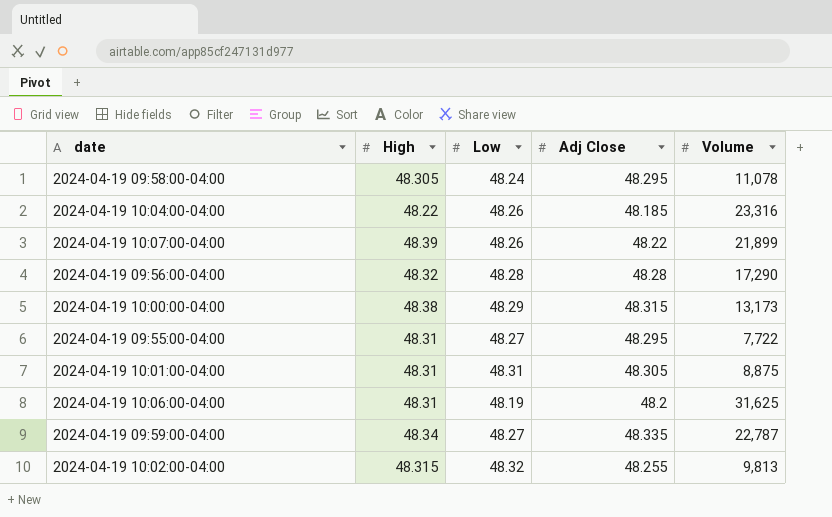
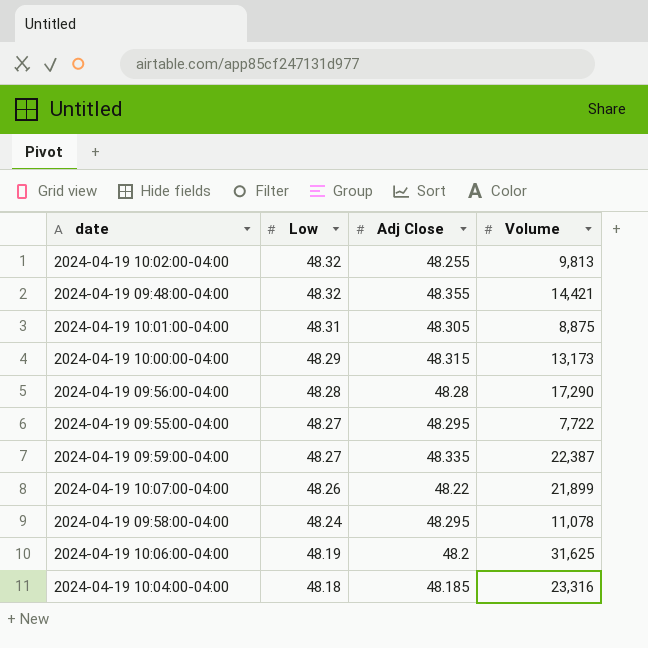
row order: none -> Low descending
column High | position: 2 -> none
row 2024-04-19 09:48:00-04:00: none -> 48.32 | 48.355 | 14,421
2024-04-19 09:59:00-04:00 | Volume: 22,787 -> 22,387
2024-04-19 10:04:00-04:00 | Low: 48.26 -> 48.18

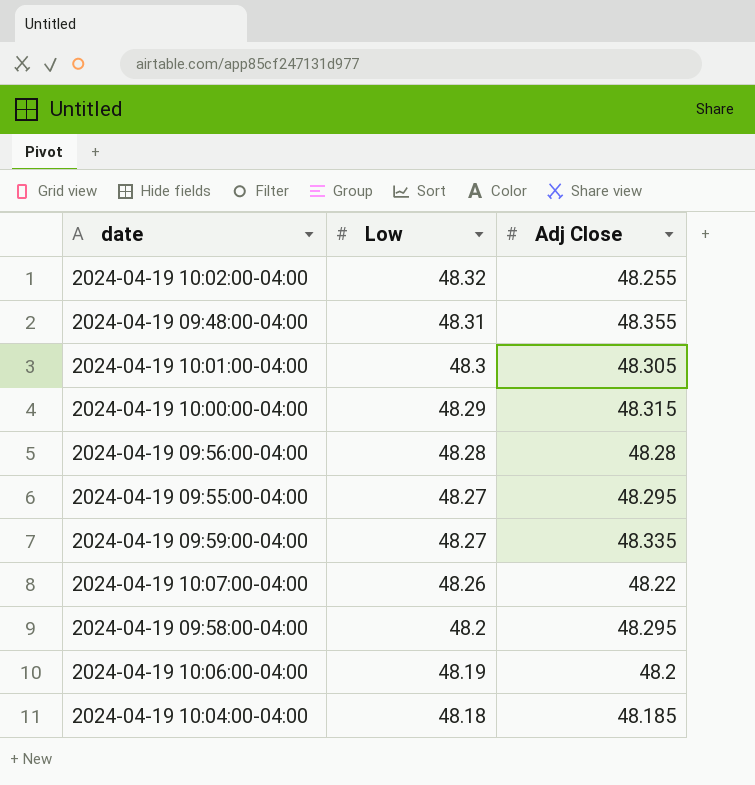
column Volume | position: 4 -> none
2024-04-19 09:48:00-04:00 | Low: 48.32 -> 48.31
2024-04-19 10:01:00-04:00 | Low: 48.31 -> 48.3
2024-04-19 09:58:00-04:00 | Low: 48.24 -> 48.2

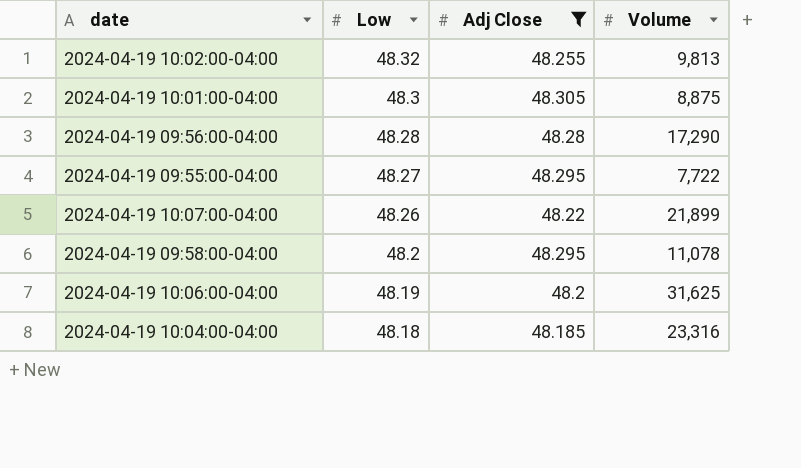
filter: none -> Adj Close <= 48.305
column Volume | position: none -> 4

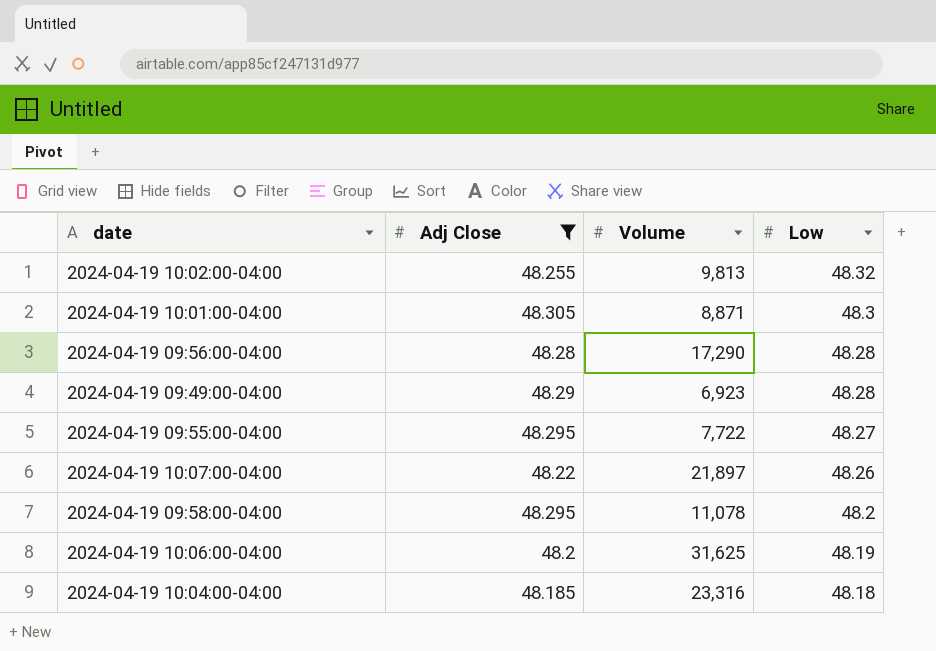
column Low | position: 2 -> 4
2024-04-19 10:01:00-04:00 | Volume: 8,875 -> 8,871
row 2024-04-19 09:49:00-04:00: none -> 48.29 | 6,923 | 48.28
2024-04-19 10:07:00-04:00 | Volume: 21,899 -> 21,897

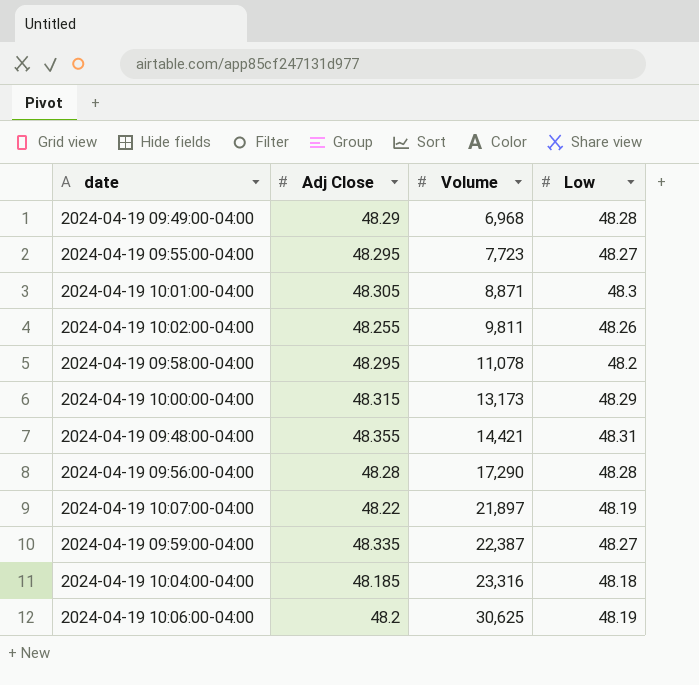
filter: Adj Close <= 48.305 -> none
row order: Low descending -> Volume ascending
2024-04-19 09:49:00-04:00 | Volume: 6,923 -> 6,968
2024-04-19 09:55:00-04:00 | Volume: 7,722 -> 7,723
2024-04-19 10:02:00-04:00 | Volume: 9,813 -> 9,811
2024-04-19 10:02:00-04:00 | Low: 48.32 -> 48.26
2024-04-19 10:07:00-04:00 | Low: 48.26 -> 48.19
2024-04-19 10:06:00-04:00 | Volume: 31,625 -> 30,625

